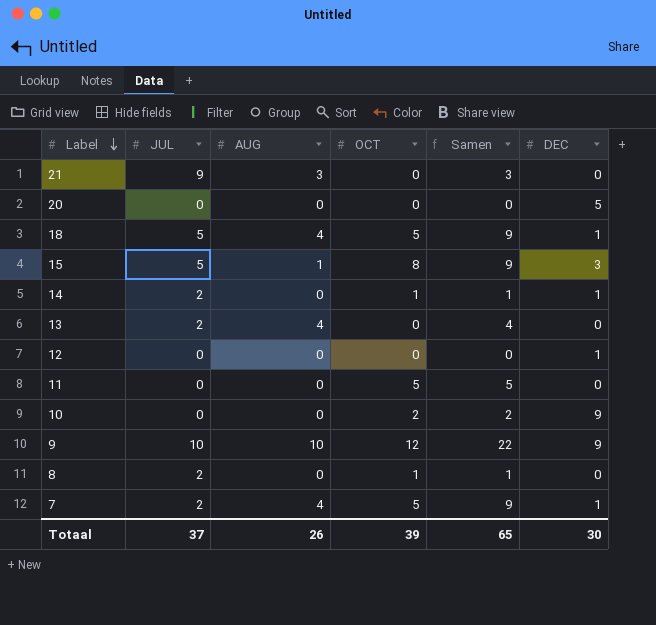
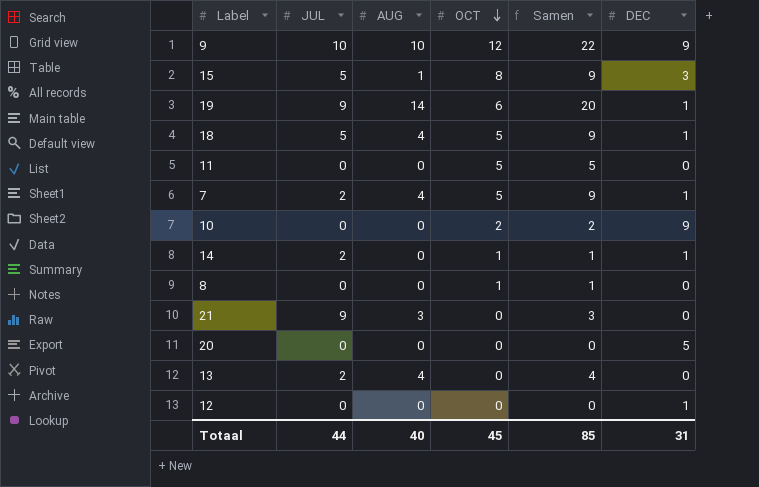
row order: Label descending -> OCT descending
row 19: none -> 9 | 14 | 6 | 20 | 1
8 | JUL: 2 -> 0
Totaal | JUL: 37 -> 44
Totaal | AUG: 26 -> 40
Totaal | OCT: 39 -> 45
Totaal | Samen: 65 -> 85
Totaal | DEC: 30 -> 31

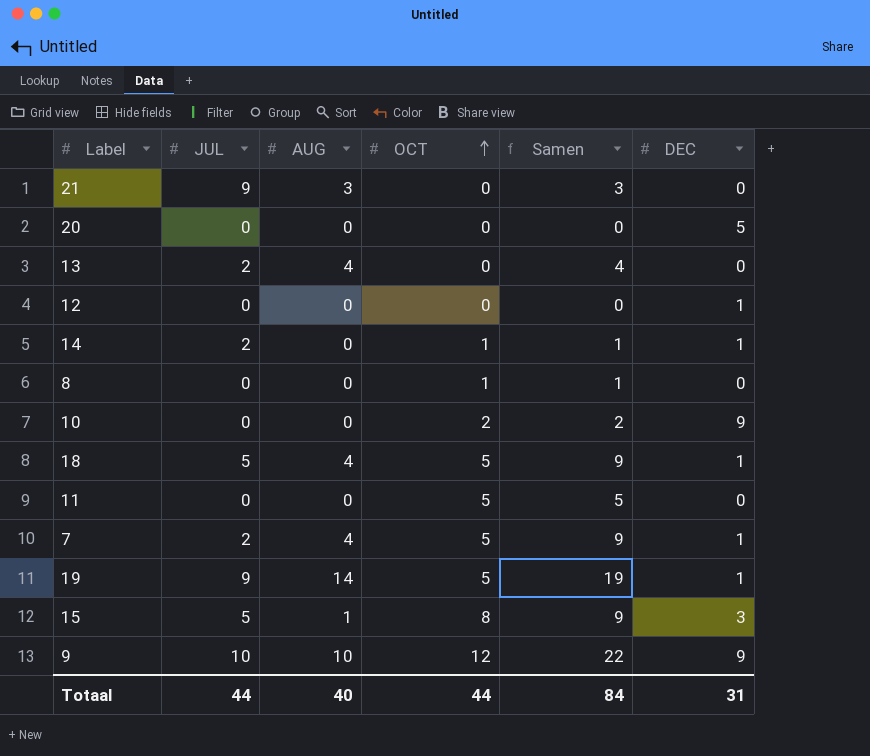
row order: OCT descending -> OCT ascending
19 | OCT: 6 -> 5
19 | Samen: 20 -> 19
Totaal | OCT: 45 -> 44
Totaal | Samen: 85 -> 84

